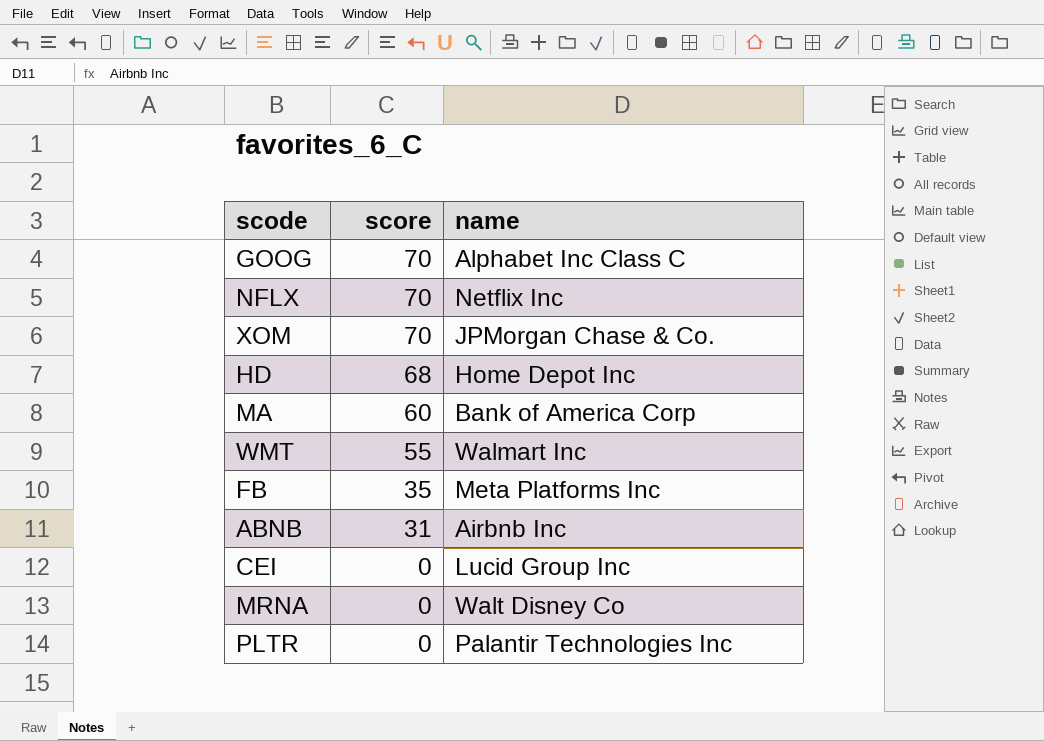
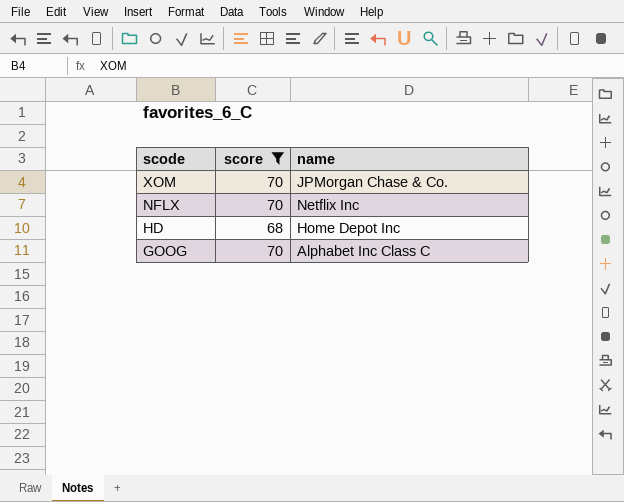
filter: none -> score >= 68
row order: score descending -> scode descending

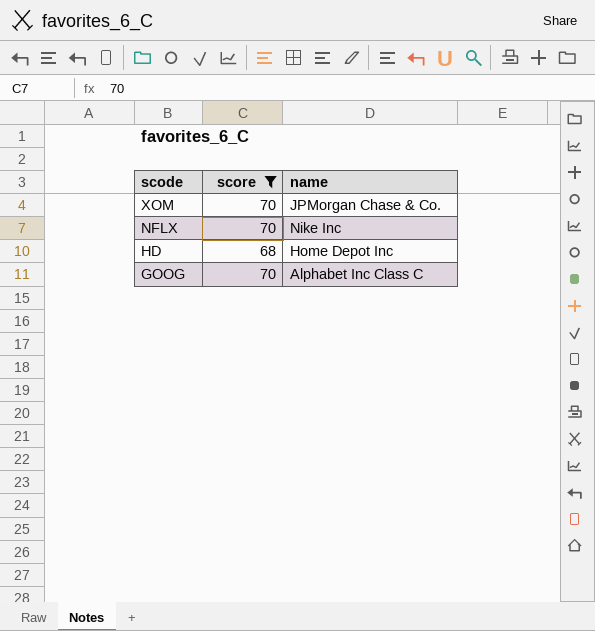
NFLX | name: Netflix Inc -> Nike Inc

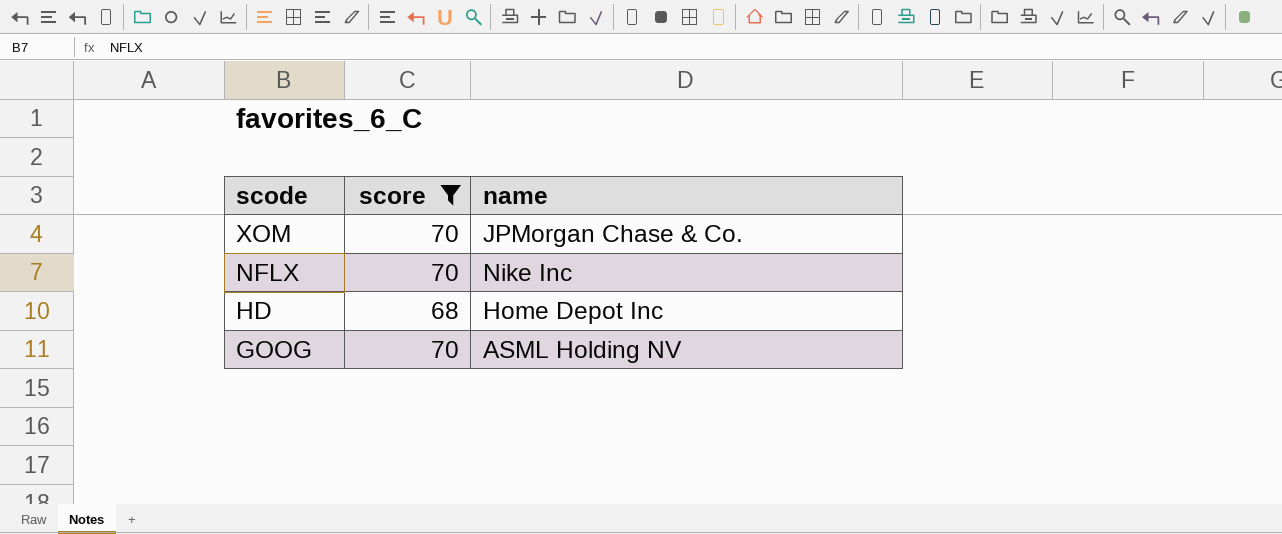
GOOG | name: Alphabet Inc Class C -> ASML Holding NV

